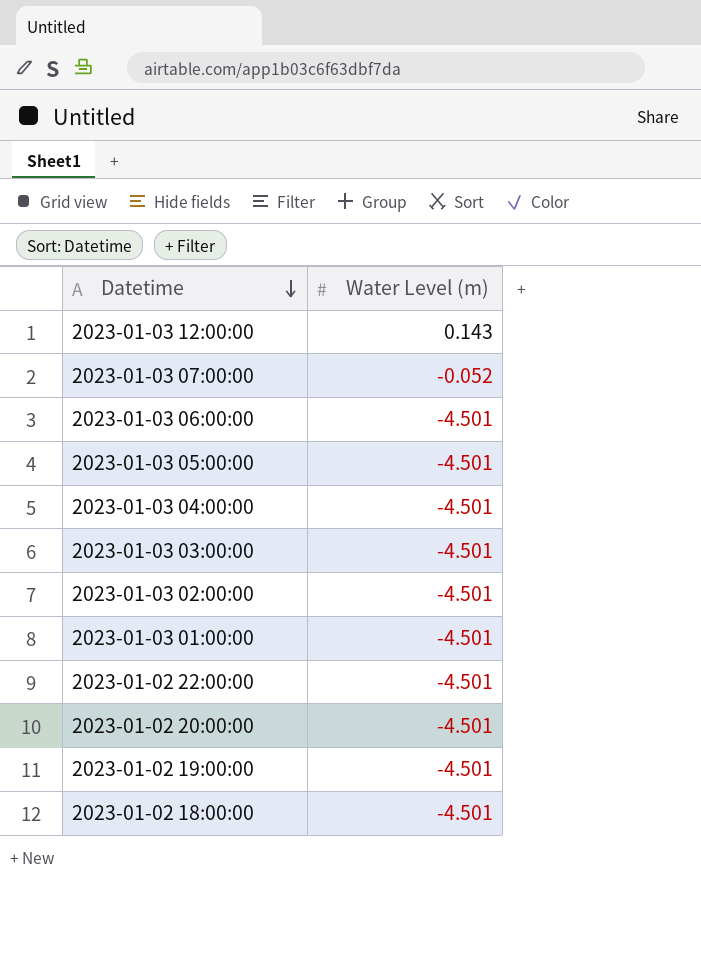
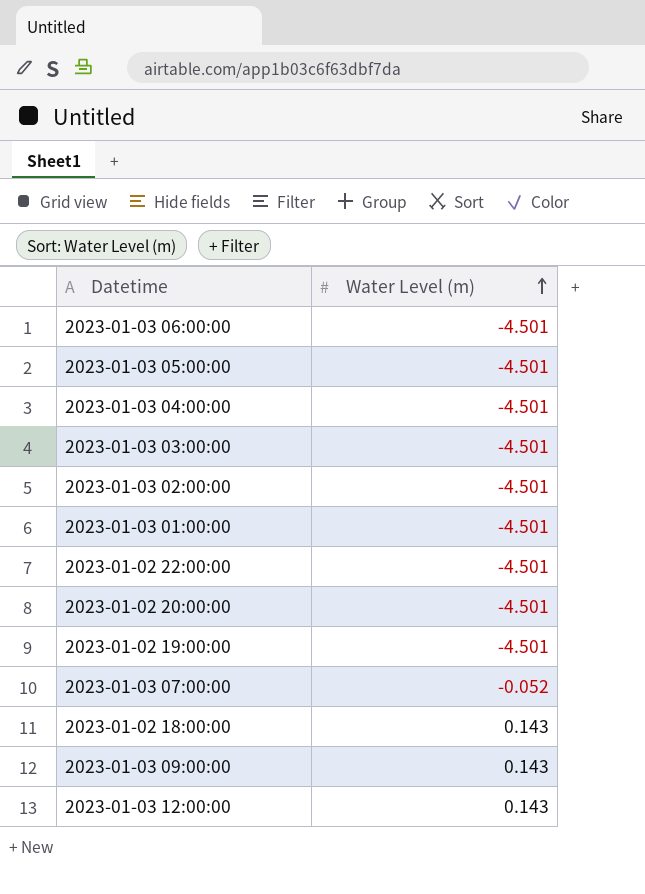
row order: Datetime descending -> Water Level (m) ascending
2023-01-02 18:00:00 | Water Level (m): -4.501 -> 0.143
row 2023-01-03 09:00:00: none -> 0.143

